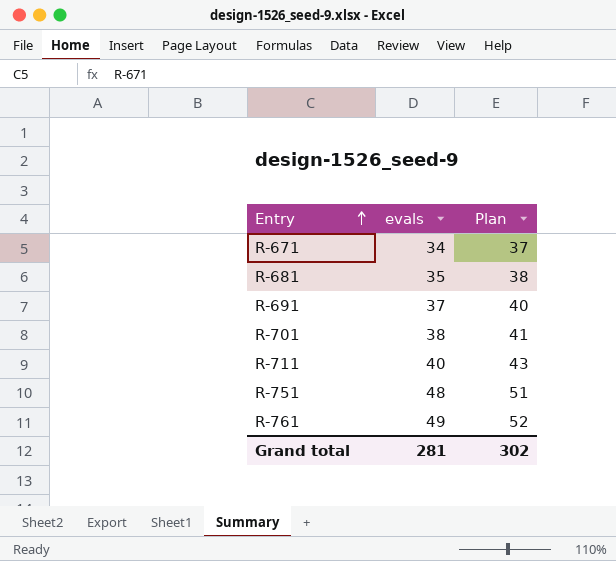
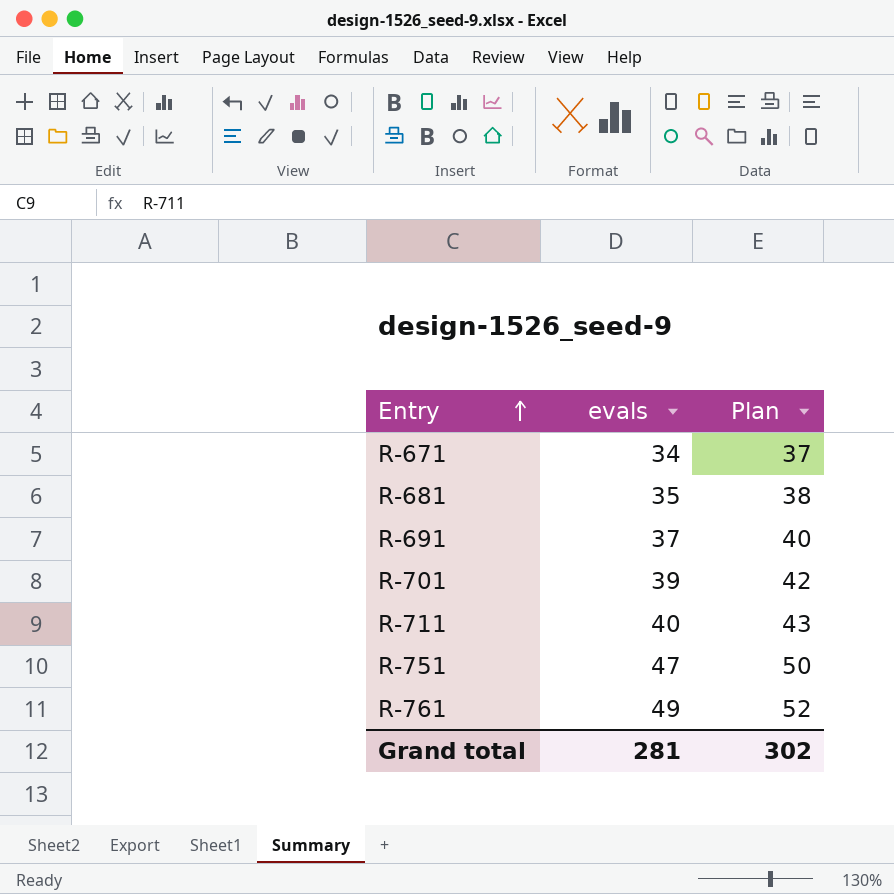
R-701 | evals: 38 -> 39
R-701 | Plan: 41 -> 42
R-751 | evals: 48 -> 47
R-751 | Plan: 51 -> 50

